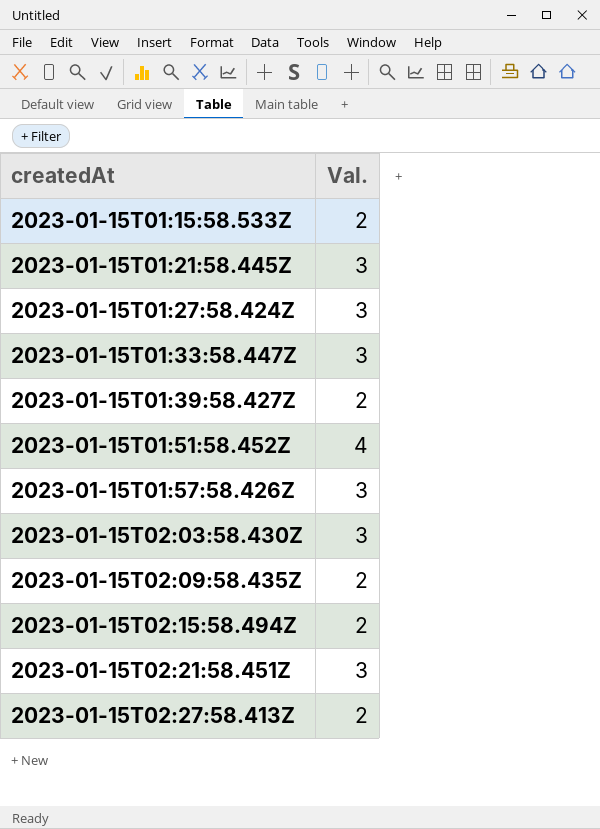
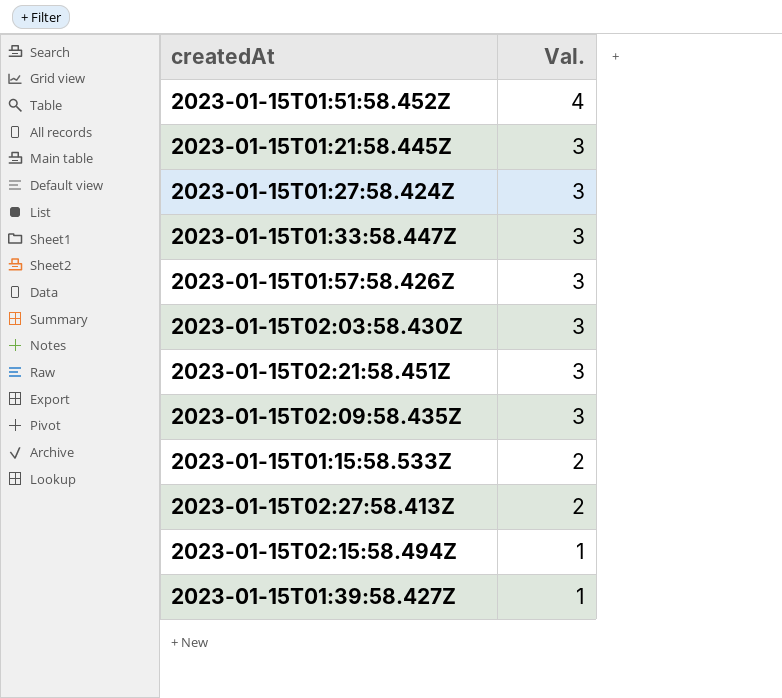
row order: createdAt ascending -> Val. descending
2023-01-15T02:09:58.435Z | Val.: 2 -> 3
2023-01-15T02:15:58.494Z | Val.: 2 -> 1
2023-01-15T01:39:58.427Z | Val.: 2 -> 1

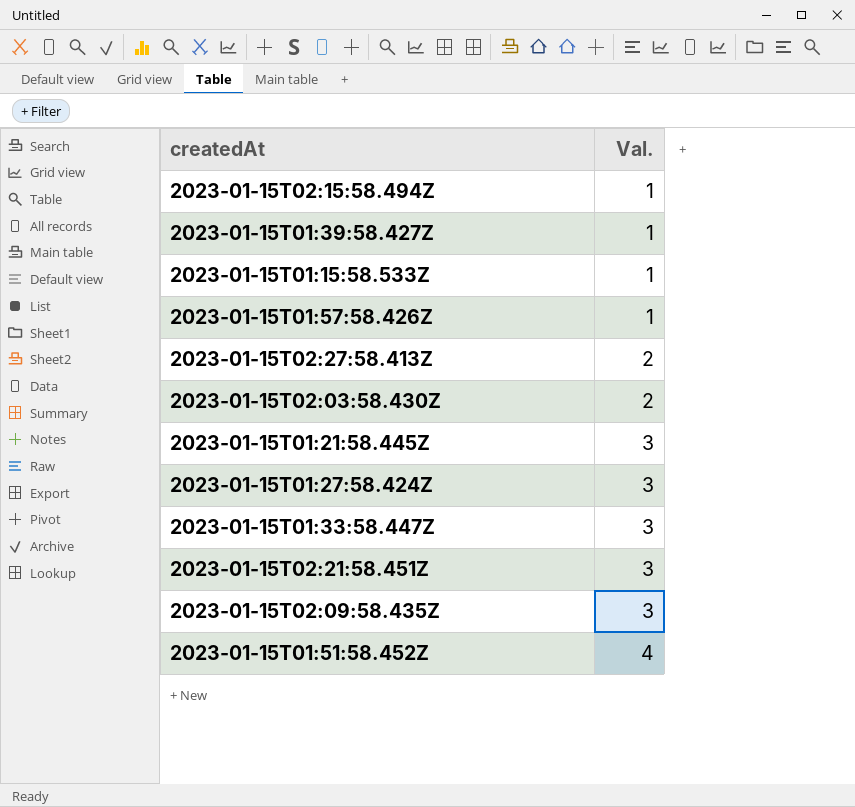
row order: Val. descending -> Val. ascending
2023-01-15T01:15:58.533Z | Val.: 2 -> 1
2023-01-15T01:57:58.426Z | Val.: 3 -> 1
2023-01-15T02:03:58.430Z | Val.: 3 -> 2

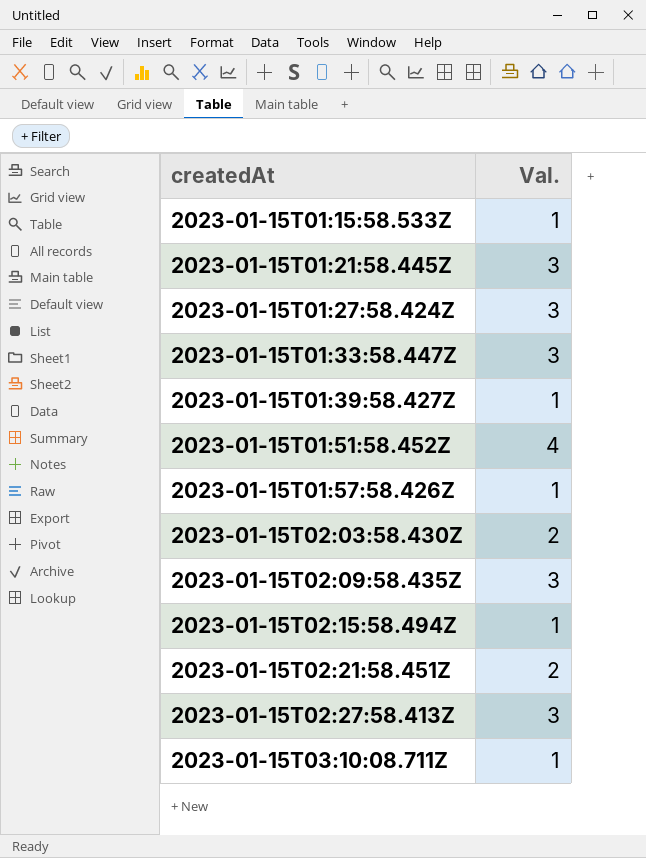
row order: Val. ascending -> createdAt ascending
2023-01-15T02:21:58.451Z | Val.: 3 -> 2
2023-01-15T02:27:58.413Z | Val.: 2 -> 3
row 2023-01-15T03:10:08.711Z: none -> 1

